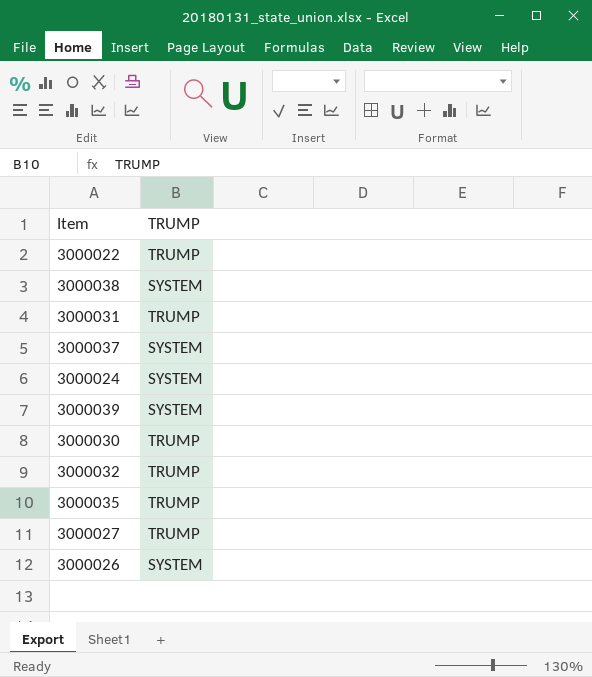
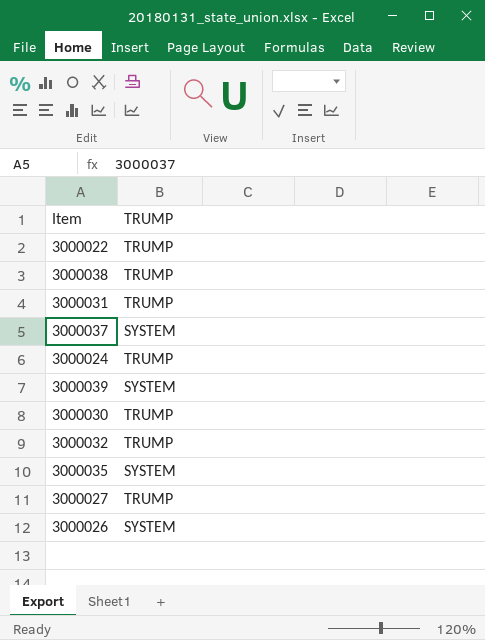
3000038 | TRUMP: SYSTEM -> TRUMP
3000024 | TRUMP: SYSTEM -> TRUMP
3000035 | TRUMP: TRUMP -> SYSTEM

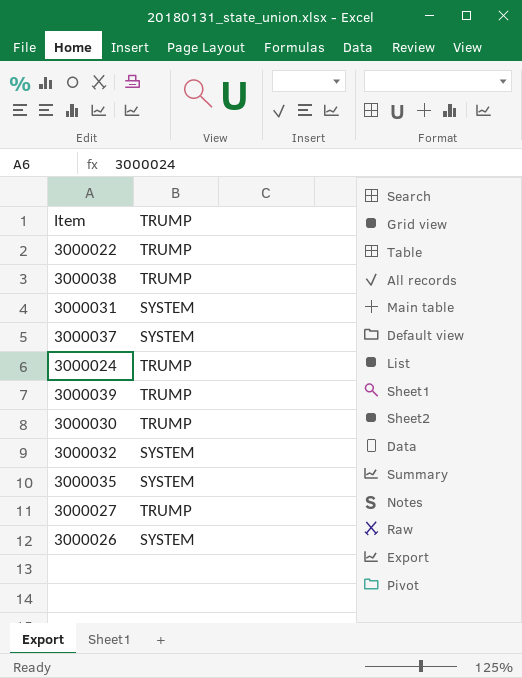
3000031 | TRUMP: TRUMP -> SYSTEM
3000039 | TRUMP: SYSTEM -> TRUMP
3000032 | TRUMP: TRUMP -> SYSTEM

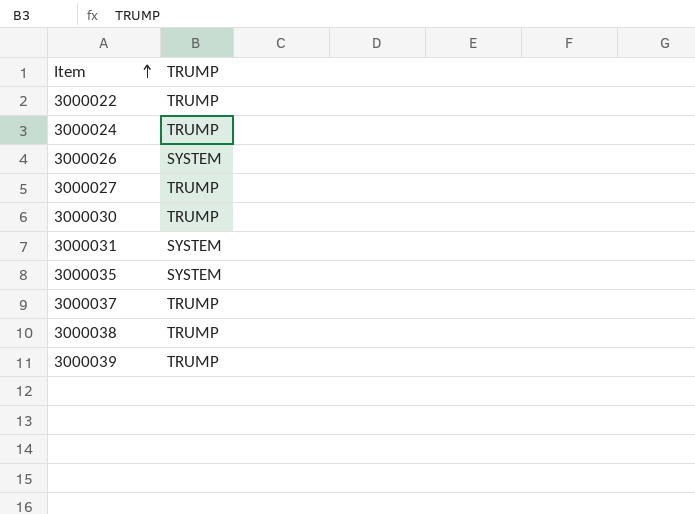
row order: none -> Item ascending
row 3000032: SYSTEM -> none
3000037 | TRUMP: SYSTEM -> TRUMP

